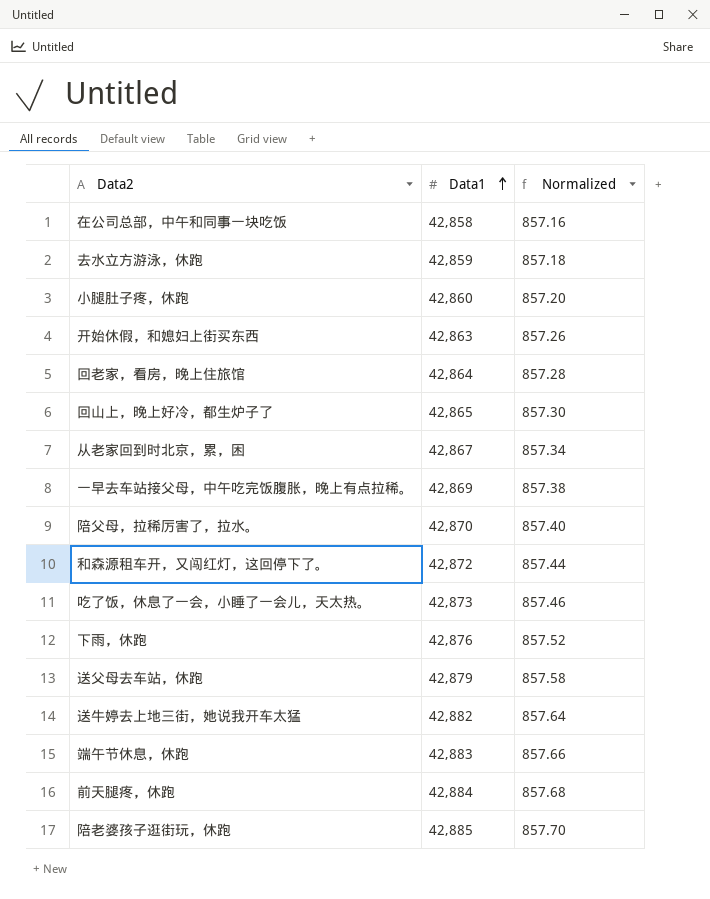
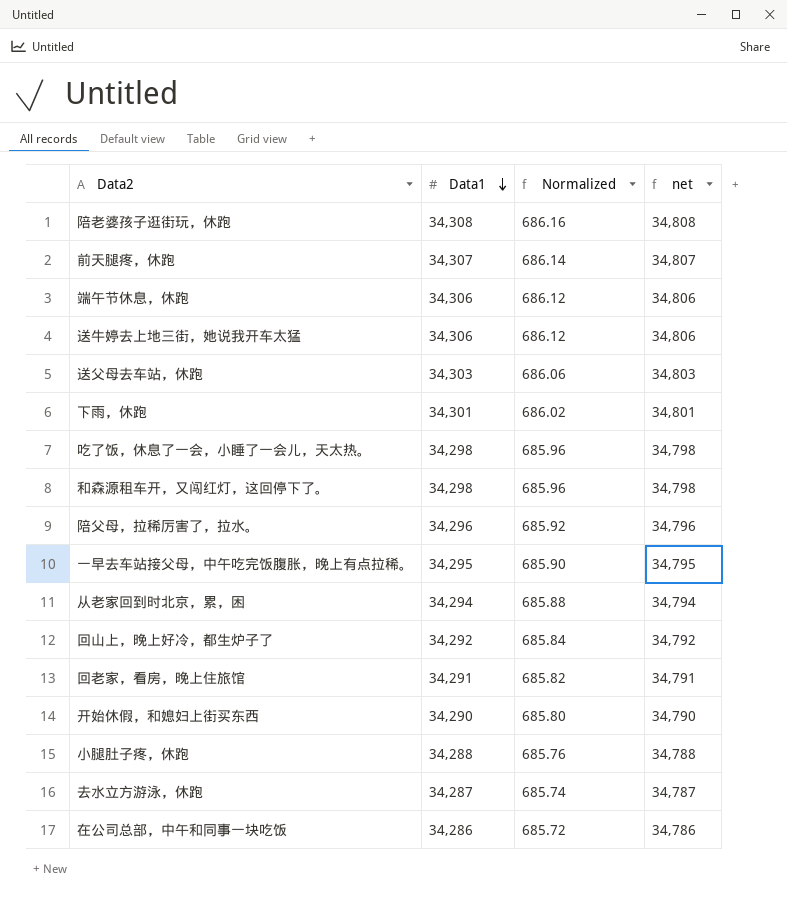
row order: Data1 ascending -> Data1 descending
column net | formula: none -> [Data1] + 500
陪老婆孩子逛街玩，休跑 | Data1: 42,885 -> 34,308
陪老婆孩子逛街玩，休跑 | Normalized: 857.70 -> 686.16
前天腿疼，休跑 | Data1: 42,884 -> 34,307
前天腿疼，休跑 | Normalized: 857.68 -> 686.14
端午节休息，休跑 | Data1: 42,883 -> 34,306
端午节休息，休跑 | Normalized: 857.66 -> 686.12
送牛婷去上地三街，她说我开车太猛 | Data1: 42,882 -> 34,306
送牛婷去上地三街，她说我开车太猛 | Normalized: 857.64 -> 686.12
送父母去车站，休跑 | Data1: 42,879 -> 34,303
送父母去车站，休跑 | Normalized: 857.58 -> 686.06
下雨，休跑 | Data1: 42,876 -> 34,301
下雨，休跑 | Normalized: 857.52 -> 686.02
吃了饭，休息了一会，小睡了一会儿，天太热。 | Data1: 42,873 -> 34,298
吃了饭，休息了一会，小睡了一会儿，天太热。 | Normalized: 857.46 -> 685.96
和森源租车开，又闯红灯，这回停下了。 | Data1: 42,872 -> 34,298
和森源租车开，又闯红灯，这回停下了。 | Normalized: 857.44 -> 685.96
陪父母，拉稀厉害了，拉水。 | Data1: 42,870 -> 34,296
陪父母，拉稀厉害了，拉水。 | Normalized: 857.40 -> 685.92
一早去车站接父母，中午吃完饭腹胀，晚上有点拉稀。 | Data1: 42,869 -> 34,295
一早去车站接父母，中午吃完饭腹胀，晚上有点拉稀。 | Normalized: 857.38 -> 685.90
从老家回到时北京，累，困 | Data1: 42,867 -> 34,294
从老家回到时北京，累，困 | Normalized: 857.34 -> 685.88
回山上，晚上好冷，都生炉子了 | Data1: 42,865 -> 34,292
回山上，晚上好冷，都生炉子了 | Normalized: 857.30 -> 685.84
回老家，看房，晚上住旅馆 | Data1: 42,864 -> 34,291
回老家，看房，晚上住旅馆 | Normalized: 857.28 -> 685.82
开始休假，和媳妇上街买东西 | Data1: 42,863 -> 34,290
开始休假，和媳妇上街买东西 | Normalized: 857.26 -> 685.80
小腿肚子疼，休跑 | Data1: 42,860 -> 34,288
小腿肚子疼，休跑 | Normalized: 857.20 -> 685.76
去水立方游泳，休跑 | Data1: 42,859 -> 34,287
去水立方游泳，休跑 | Normalized: 857.18 -> 685.74
在公司总部，中午和同事一块吃饭 | Data1: 42,858 -> 34,286
在公司总部，中午和同事一块吃饭 | Normalized: 857.16 -> 685.72

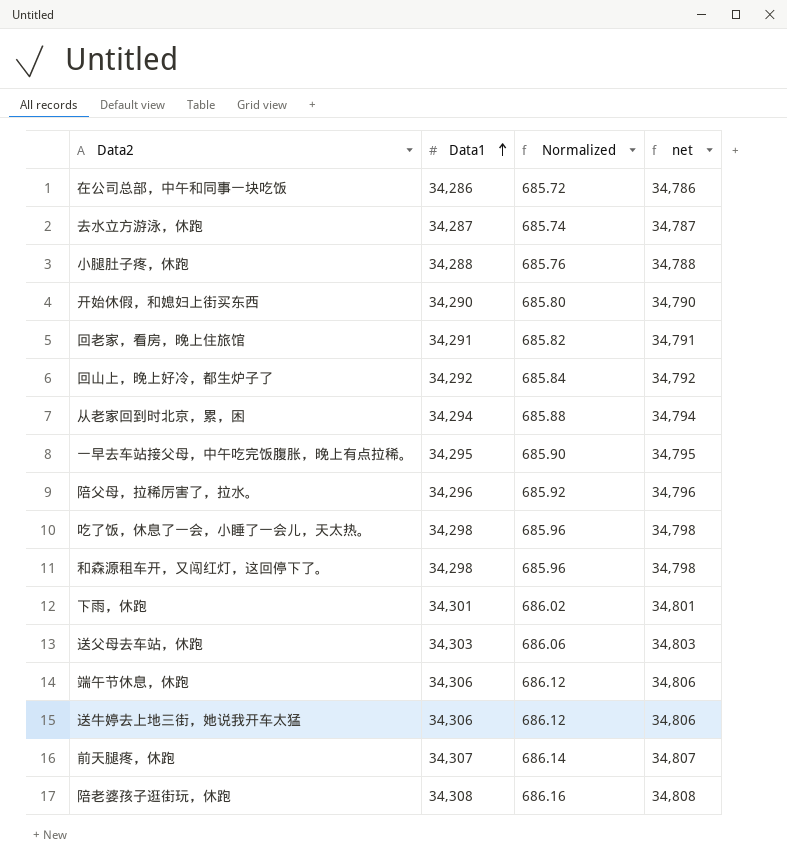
row order: Data1 descending -> Data1 ascending

